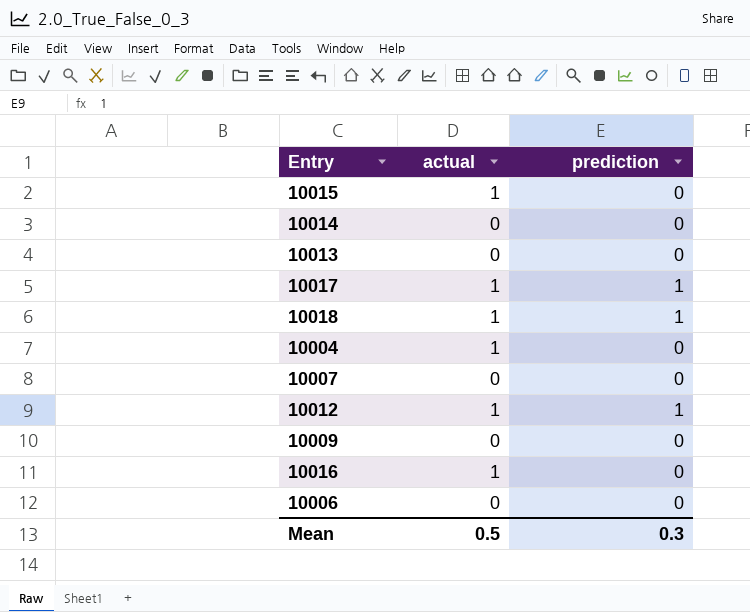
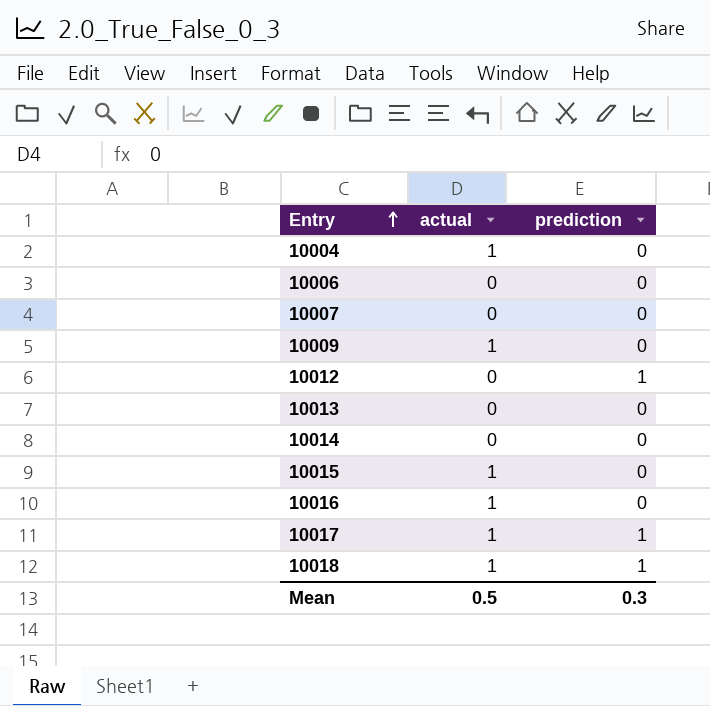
row order: none -> Entry ascending
10009 | actual: 0 -> 1
10012 | actual: 1 -> 0

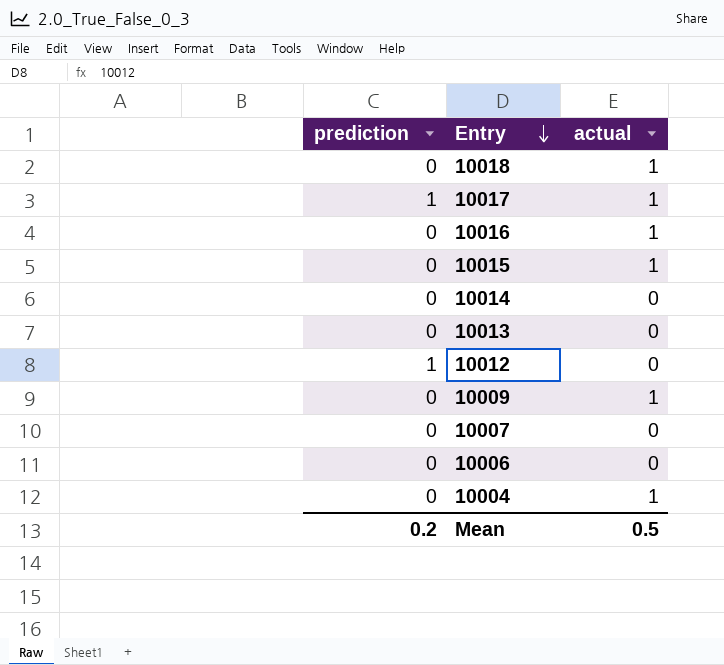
row order: Entry ascending -> Entry descending
column prediction | position: 3 -> 1
10018 | prediction: 1 -> 0
Mean | prediction: 0.3 -> 0.2

